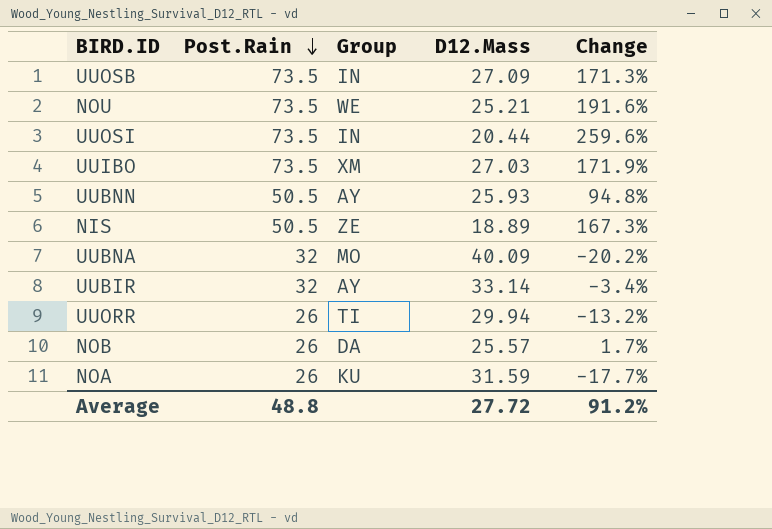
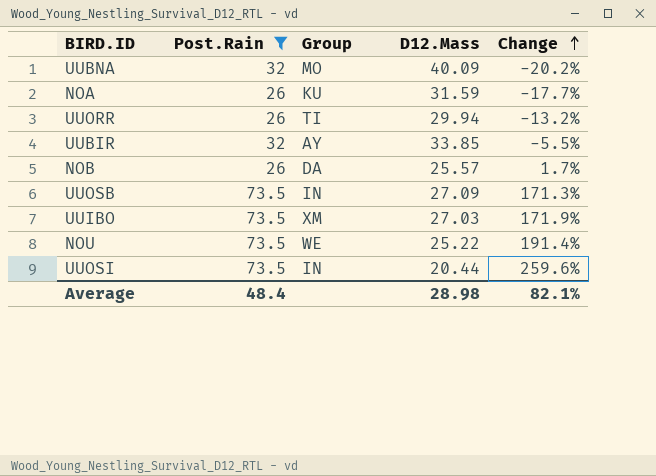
filter: none -> Post.Rain != 50.5
row order: Post.Rain descending -> Change ascending
UUBIR | D12.Mass: 33.14 -> 33.85
UUBIR | Change: -3.4% -> -5.5%
NOU | D12.Mass: 25.21 -> 25.22
NOU | Change: 191.6% -> 191.4%
Average | Post.Rain: 48.8 -> 48.4
Average | D12.Mass: 27.72 -> 28.98
Average | Change: 91.2% -> 82.1%

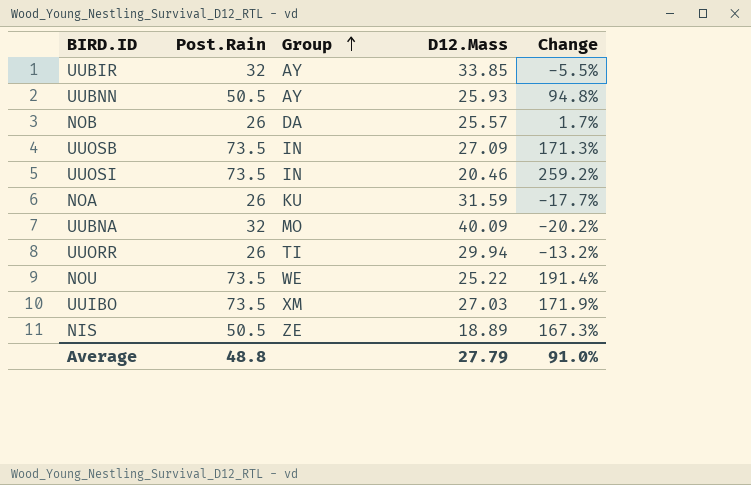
filter: Post.Rain != 50.5 -> none
row order: Change ascending -> Group ascending
UUOSI | D12.Mass: 20.44 -> 20.46
UUOSI | Change: 259.6% -> 259.2%
Average | Post.Rain: 48.4 -> 48.8
Average | D12.Mass: 28.98 -> 27.79
Average | Change: 82.1% -> 91.0%

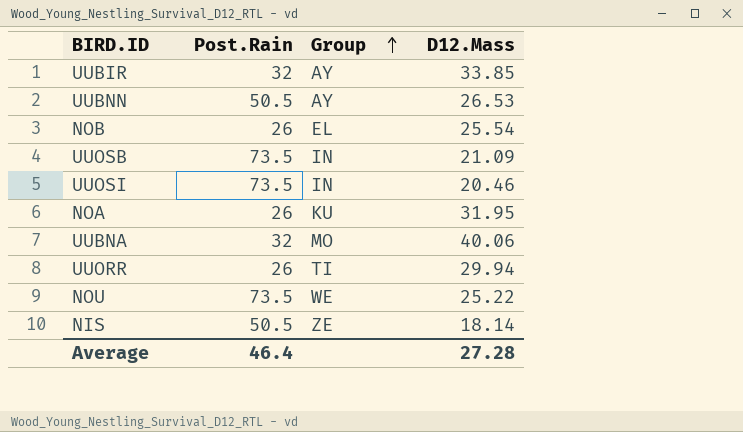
column Change | formula: ([Post.Rain] - [D12.Mass]) / [D12.Mass] -> none
row UUIBO: 73.5 | XM | 27.03 | 171.9% -> none
UUBNN | D12.Mass: 25.93 -> 26.53
NOB | Group: DA -> EL
NOB | D12.Mass: 25.57 -> 25.54
UUOSB | D12.Mass: 27.09 -> 21.09
NOA | D12.Mass: 31.59 -> 31.95
UUBNA | D12.Mass: 40.09 -> 40.06
NIS | D12.Mass: 18.89 -> 18.14
Average | Post.Rain: 48.8 -> 46.4
Average | D12.Mass: 27.79 -> 27.28

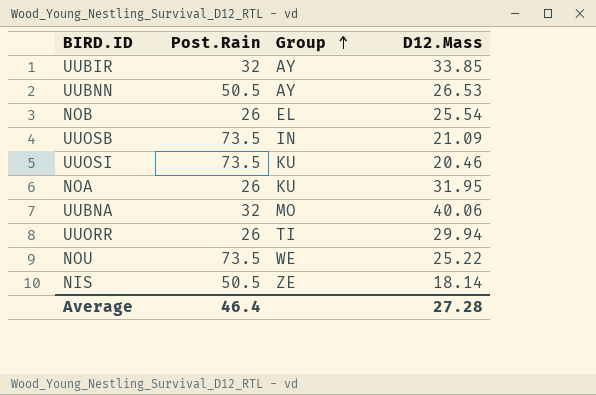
UUOSI | Group: IN -> KU

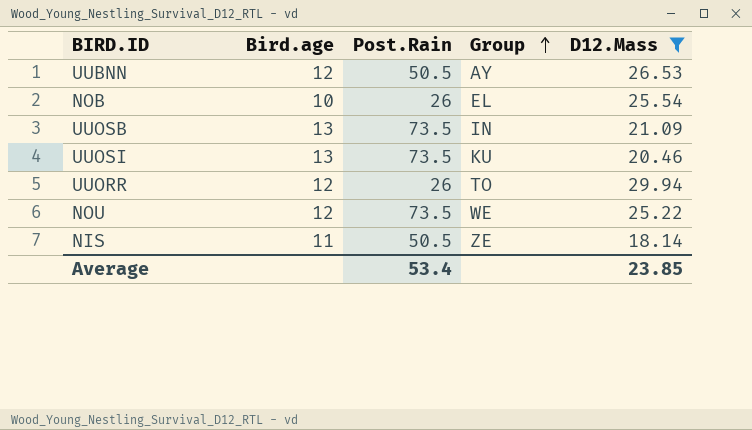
filter: none -> D12.Mass <= 29.94
column Bird.age | position: none -> 2
UUORR | Group: TI -> TO
Average | Post.Rain: 46.4 -> 53.4
Average | D12.Mass: 27.28 -> 23.85

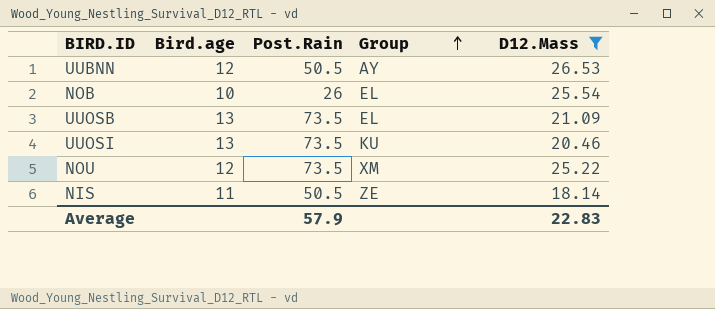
row UUORR: 12 | 26 | TO | 29.94 -> none
UUOSB | Group: IN -> EL
NOU | Group: WE -> XM
Average | Post.Rain: 53.4 -> 57.9
Average | D12.Mass: 23.85 -> 22.83

